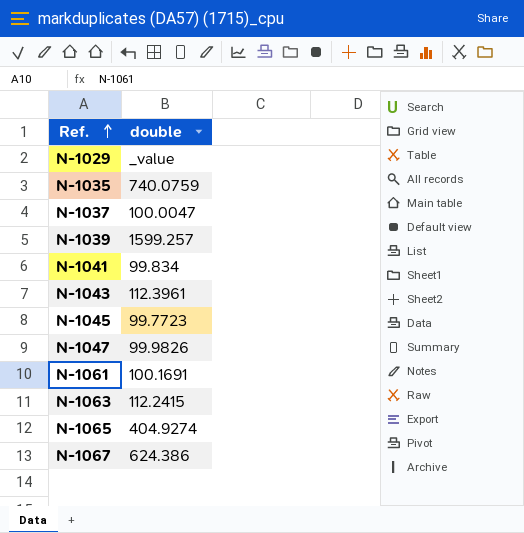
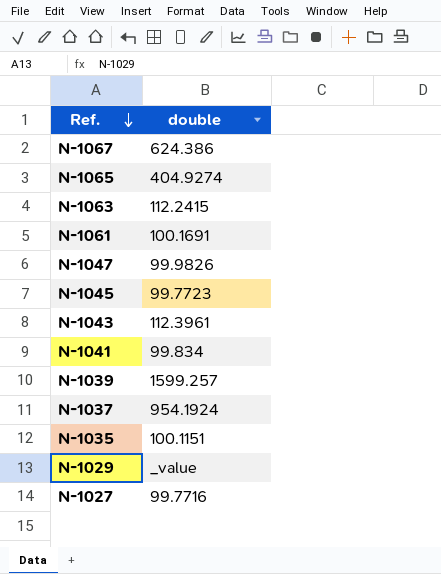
row order: Ref. ascending -> Ref. descending
N-1037 | double: 100.0047 -> 954.1924
N-1035 | double: 740.0759 -> 100.1151
row N-1027: none -> 99.7716

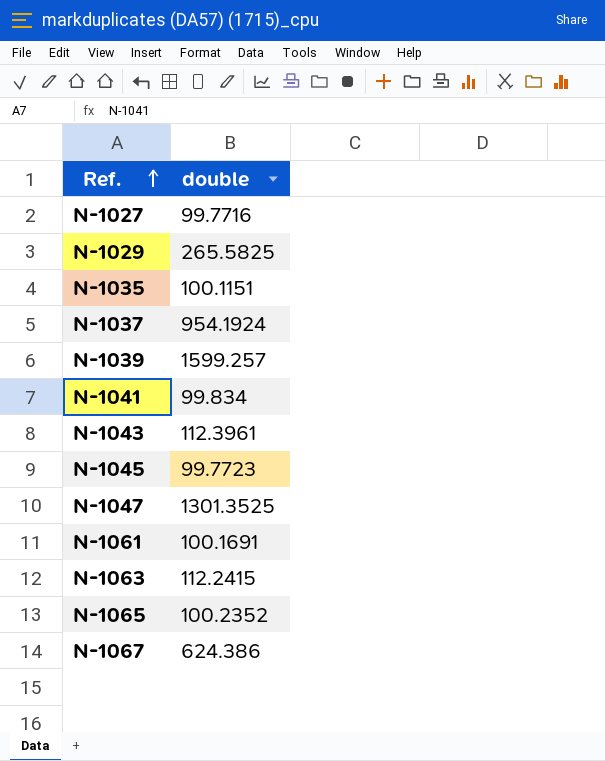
row order: Ref. descending -> Ref. ascending
N-1029 | double: _value -> 265.5825
N-1047 | double: 99.9826 -> 1301.3525
N-1065 | double: 404.9274 -> 100.2352

